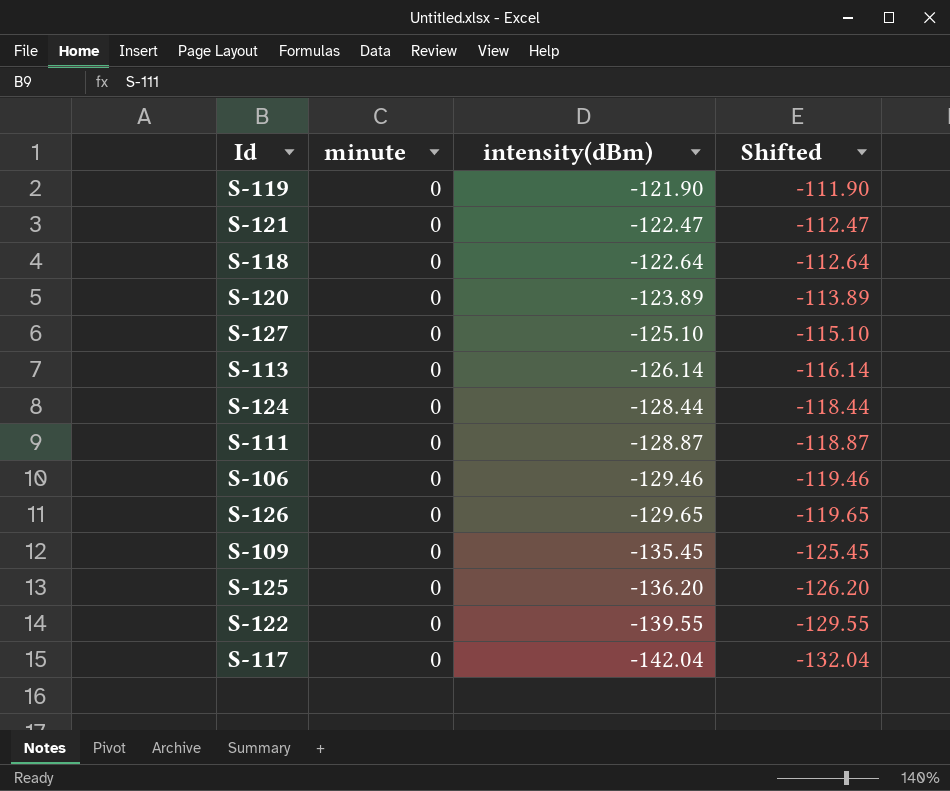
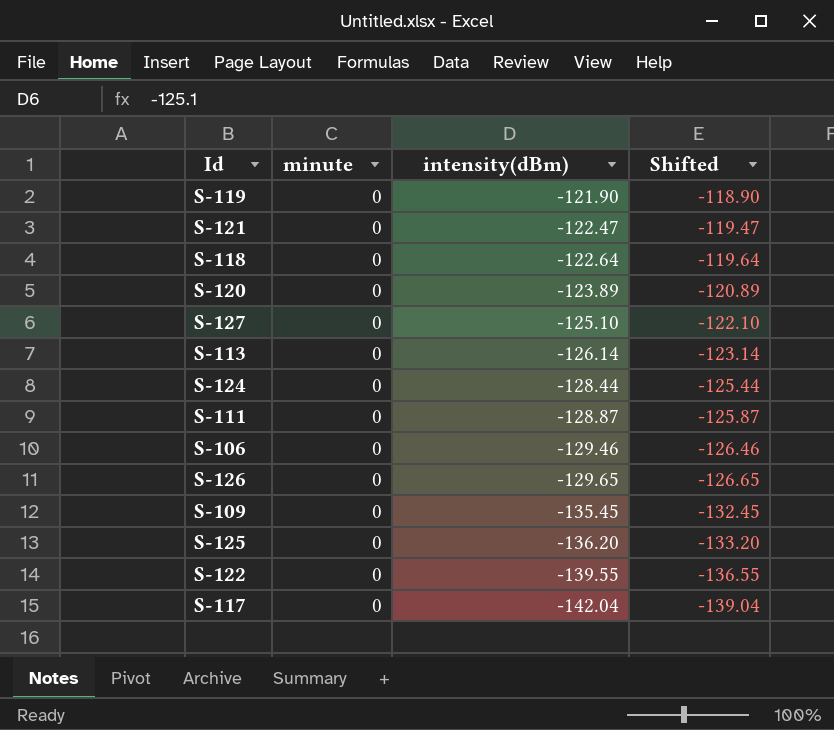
column Shifted | formula: [intensity(dBm)] + 10 -> [intensity(dBm)] + 3

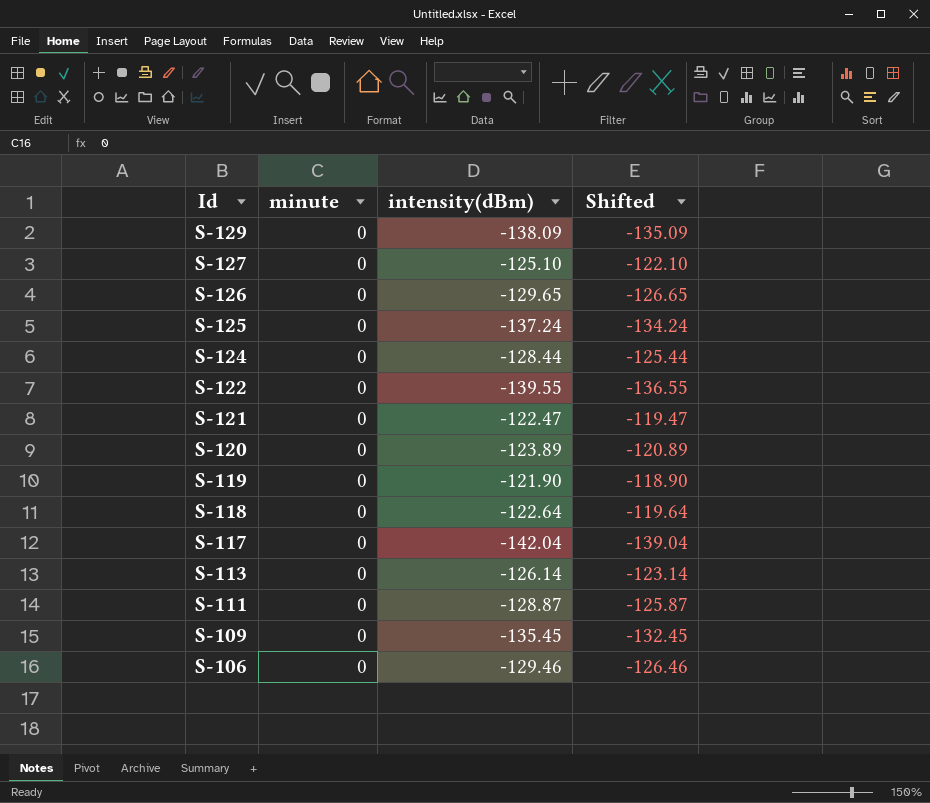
row order: intensity(dBm) descending -> Id descending
row S-129: none -> 0 | -138.09 | -135.09
S-125 | intensity(dBm): -136.20 -> -137.24
S-125 | Shifted: -133.20 -> -134.24

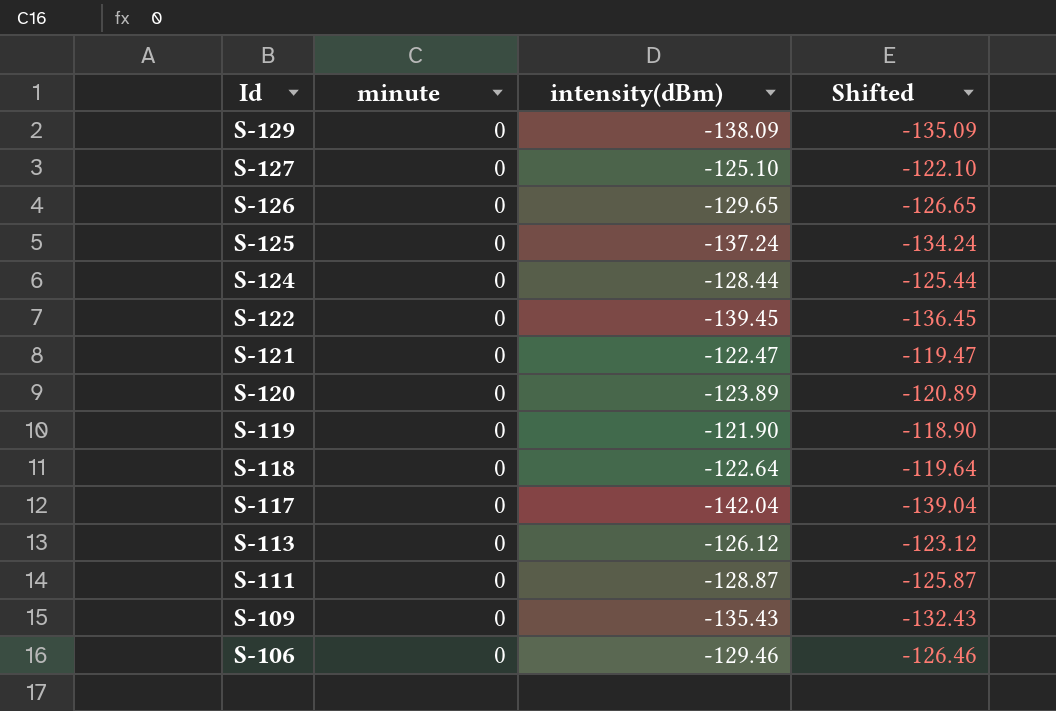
S-122 | intensity(dBm): -139.55 -> -139.45
S-122 | Shifted: -136.55 -> -136.45
S-113 | intensity(dBm): -126.14 -> -126.12
S-113 | Shifted: -123.14 -> -123.12
S-109 | intensity(dBm): -135.45 -> -135.43
S-109 | Shifted: -132.45 -> -132.43

